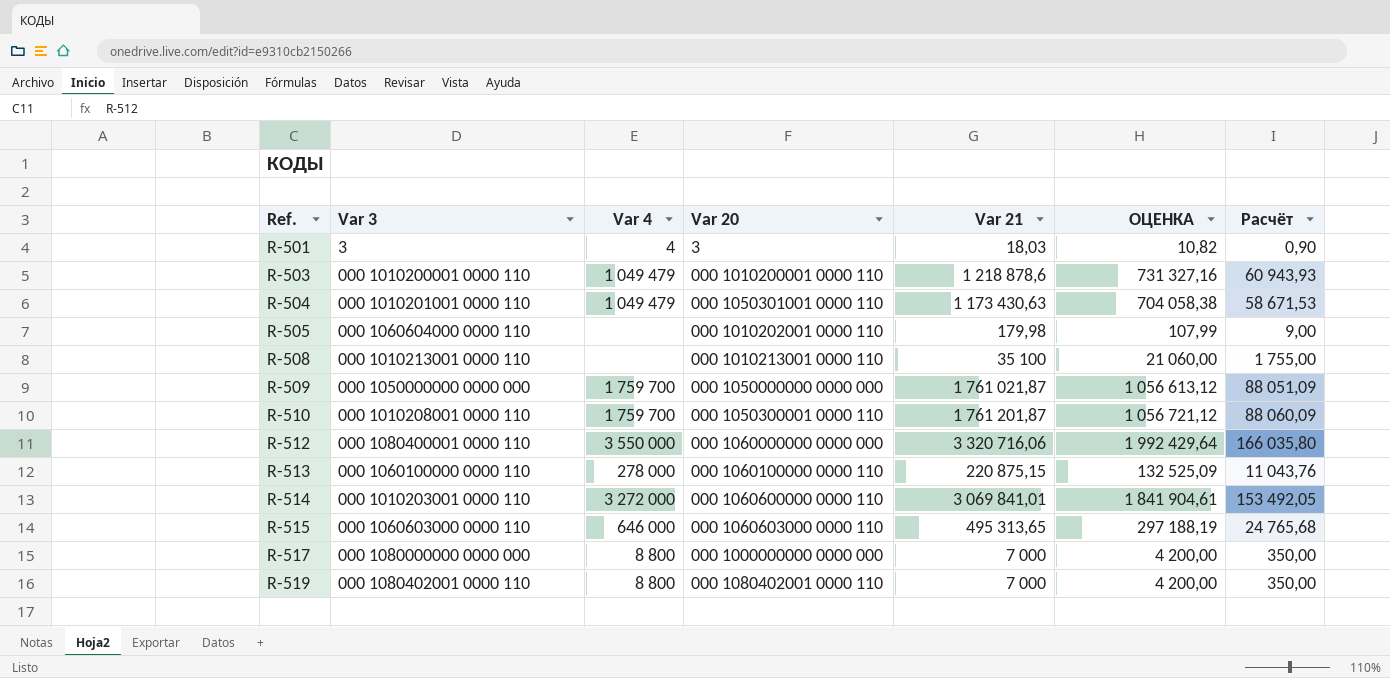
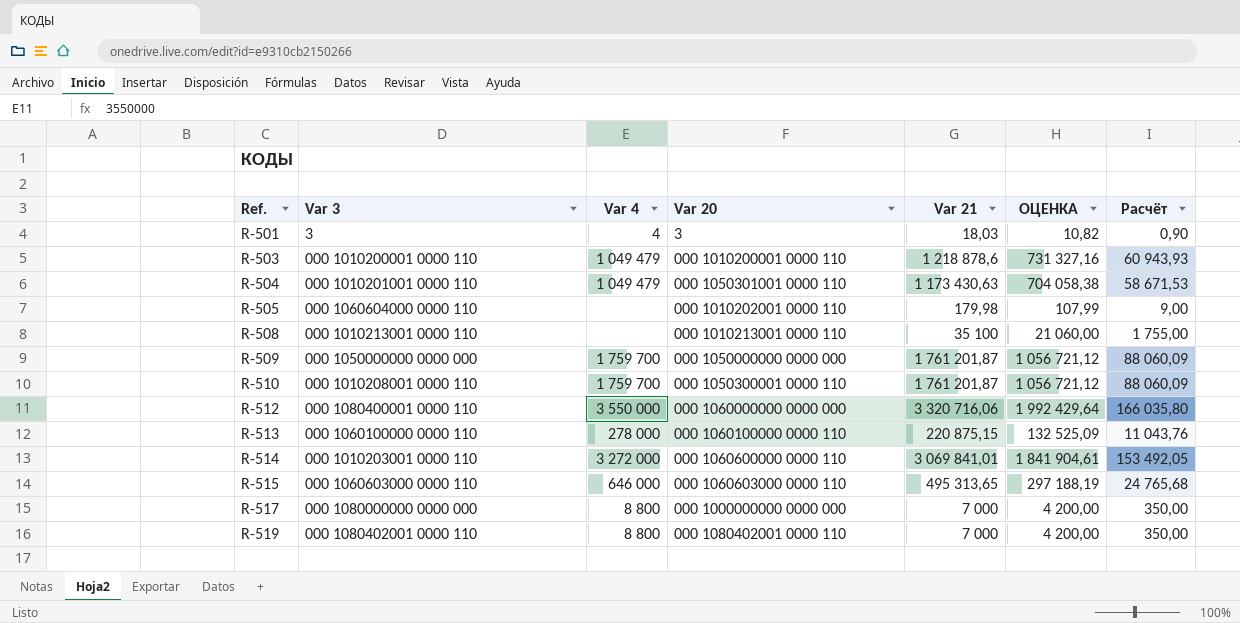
R-509 | Var 21: 1 761 021,87 -> 1 761 201,87
R-509 | ОЦЕНКА: 1 056 613,12 -> 1 056 721,12
R-509 | Расчёт: 88 051,09 -> 88 060,09

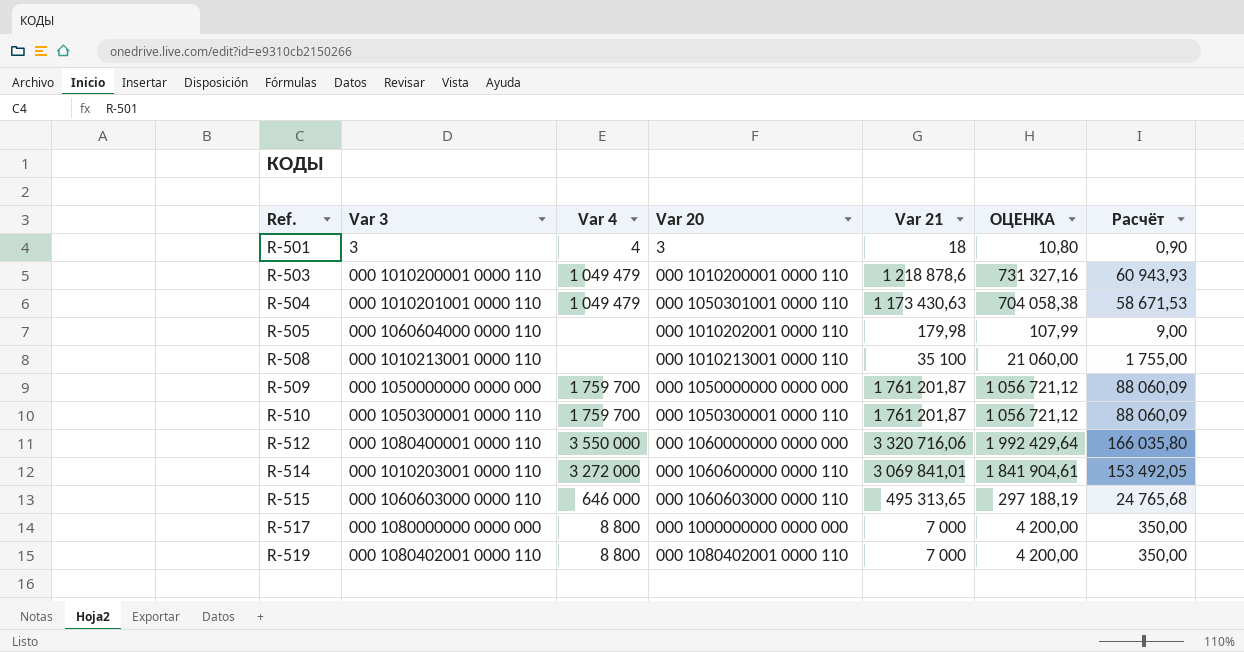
row R-513: 000 1060100000 0000 110 | 278 000 | 000 1060100000 0000 110 | 220 875,15 | 132 525,09 | 11 043,76 -> none
R-501 | Var 21: 18,03 -> 18
R-501 | ОЦЕНКА: 10,82 -> 10,80
R-510 | Var 3: 000 1010208001 0000 110 -> 000 1050300001 0000 110

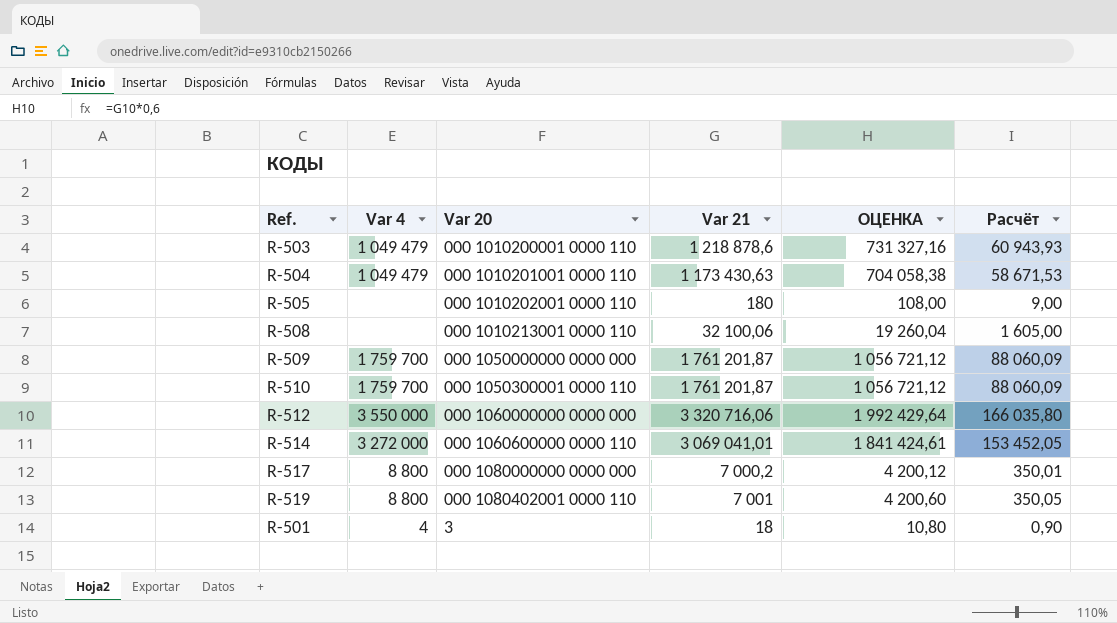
row order: Ref. ascending -> Var 20 ascending
column Var 3 | position: 2 -> none
row R-515: 000 1060603000 0000 110 | 646 000 | 000 1060603000 0000 110 | 495 313,65 | 297 188,19 | 24 765,68 -> none
R-504 | Var 20: 000 1050301001 0000 110 -> 000 1010201001 0000 110
R-505 | Var 21: 179,98 -> 180
R-505 | ОЦЕНКА: 107,99 -> 108,00
R-508 | Var 21: 35 100 -> 32 100,06
R-508 | ОЦЕНКА: 21 060,00 -> 19 260,04
R-508 | Расчёт: 1 755,00 -> 1 605,00
R-514 | Var 21: 3 069 841,01 -> 3 069 041,01
R-514 | ОЦЕНКА: 1 841 904,61 -> 1 841 424,61
R-514 | Расчёт: 153 492,05 -> 153 452,05
R-517 | Var 20: 000 1000000000 0000 000 -> 000 1080000000 0000 000
R-517 | Var 21: 7 000 -> 7 000,2
R-517 | ОЦЕНКА: 4 200,00 -> 4 200,12
R-517 | Расчёт: 350,00 -> 350,01
R-519 | Var 21: 7 000 -> 7 001
R-519 | ОЦЕНКА: 4 200,00 -> 4 200,60
R-519 | Расчёт: 350,00 -> 350,05

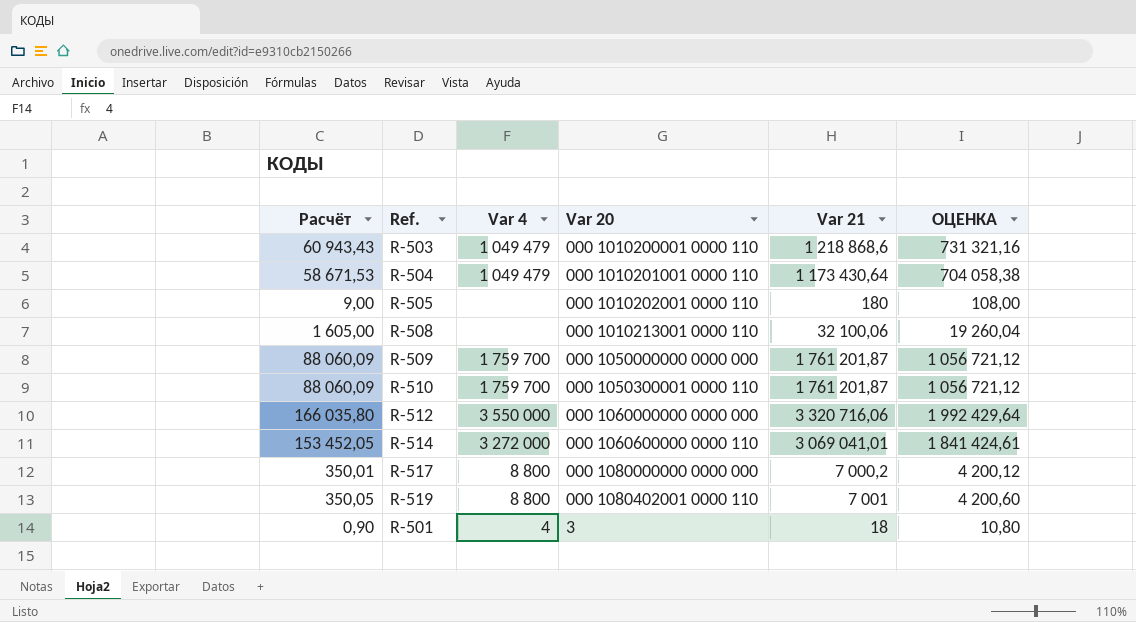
column Расчёт | position: 6 -> 1
R-503 | Расчёт: 60 943,93 -> 60 943,43
R-503 | Var 21: 1 218 878,6 -> 1 218 868,6
R-503 | ОЦЕНКА: 731 327,16 -> 731 321,16
R-504 | Var 21: 1 173 430,63 -> 1 173 430,64

